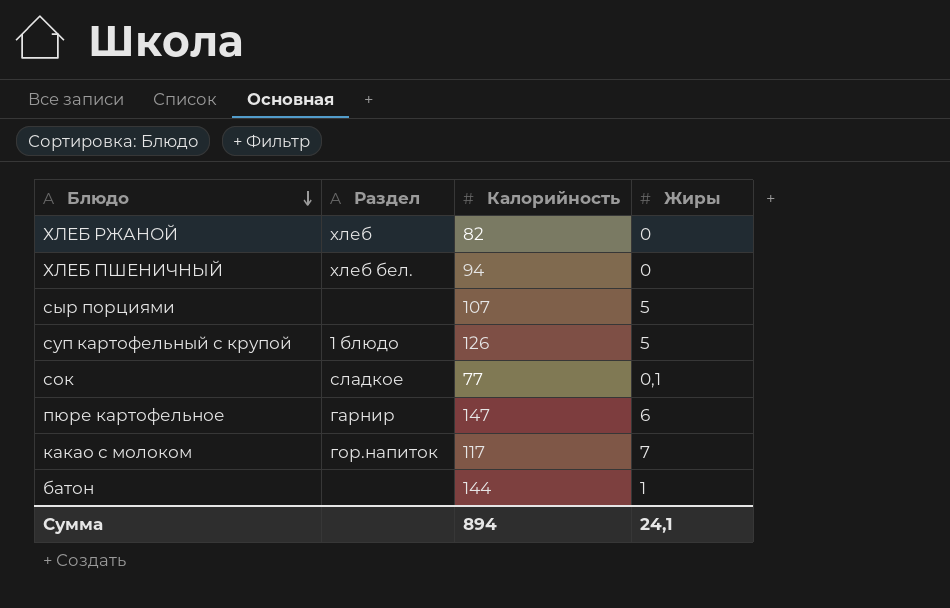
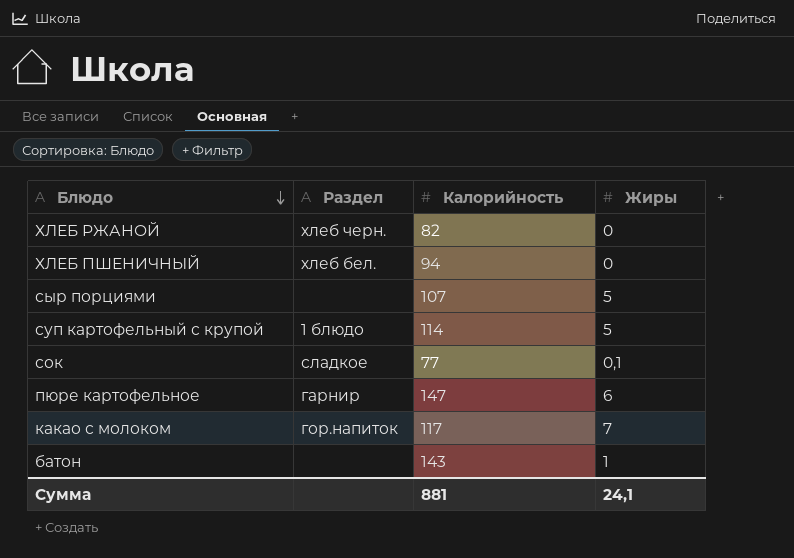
ХЛЕБ РЖАНОЙ | Раздел: хлеб -> хлеб черн.
суп картофельный с крупой | Калорийность: 126 -> 114
батон | Калорийность: 144 -> 143
Сумма | Калорийность: 894 -> 881

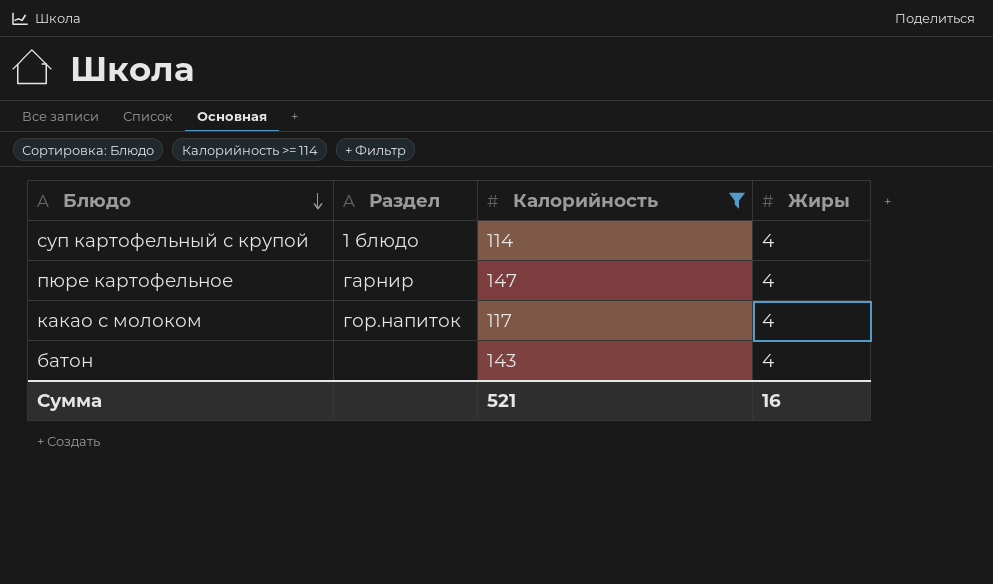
filter: none -> Калорийность >= 114
суп картофельный с крупой | Жиры: 5 -> 4
пюре картофельное | Жиры: 6 -> 4
какао с молоком | Жиры: 7 -> 4
батон | Жиры: 1 -> 4
Сумма | Калорийность: 881 -> 521
Сумма | Жиры: 24,1 -> 16

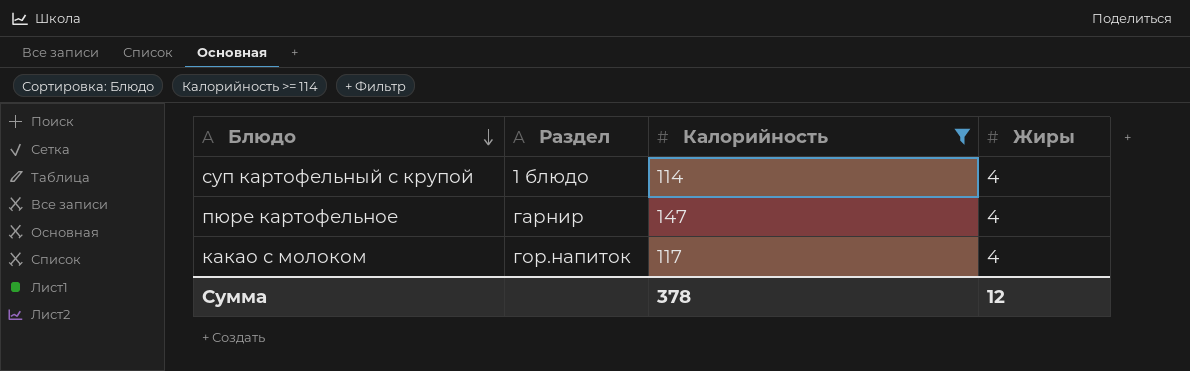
row батон: none | 143 | 4 -> none
Сумма | Калорийность: 521 -> 378
Сумма | Жиры: 16 -> 12

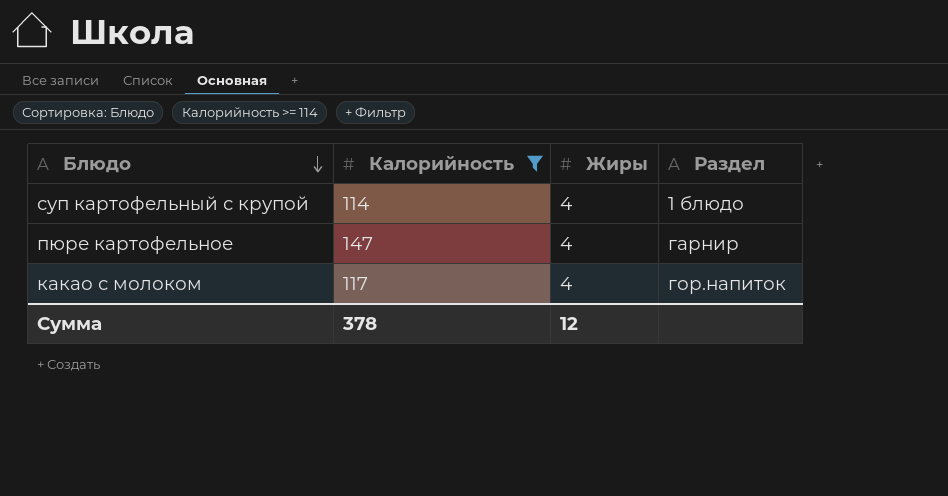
column Раздел | position: 2 -> 4

